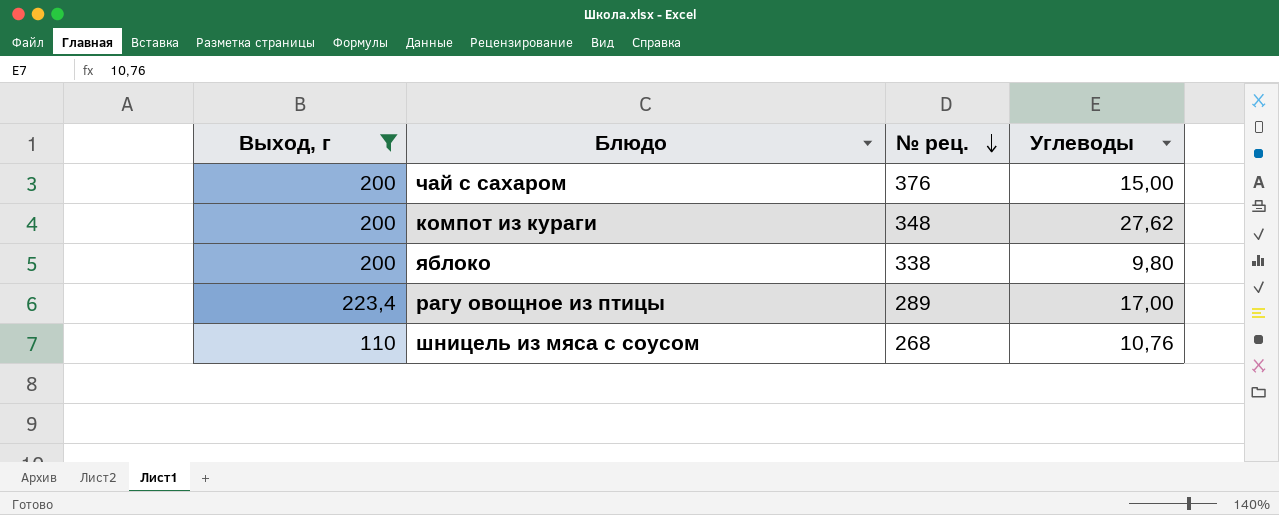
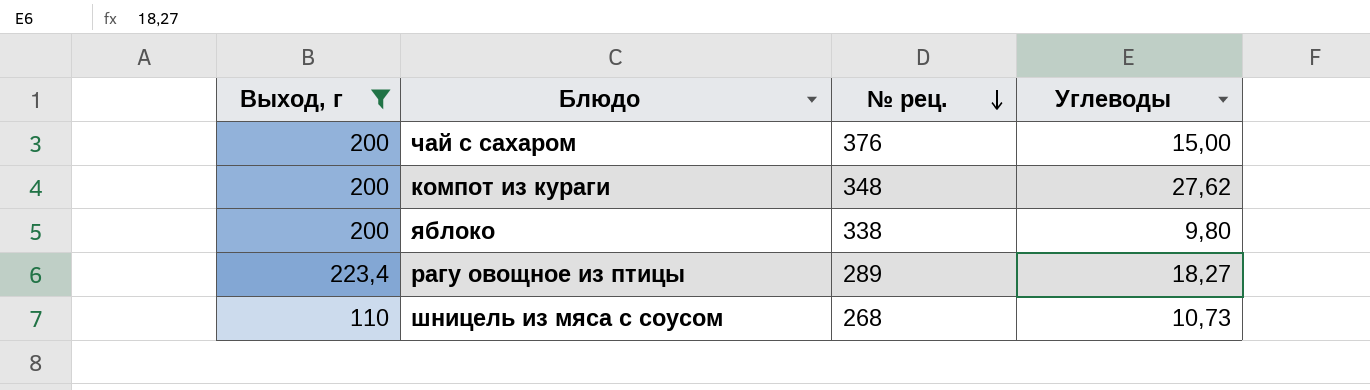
рагу овощное из птицы | Углеводы: 17,00 -> 18,27
шницель из мяса с соусом | Углеводы: 10,76 -> 10,73

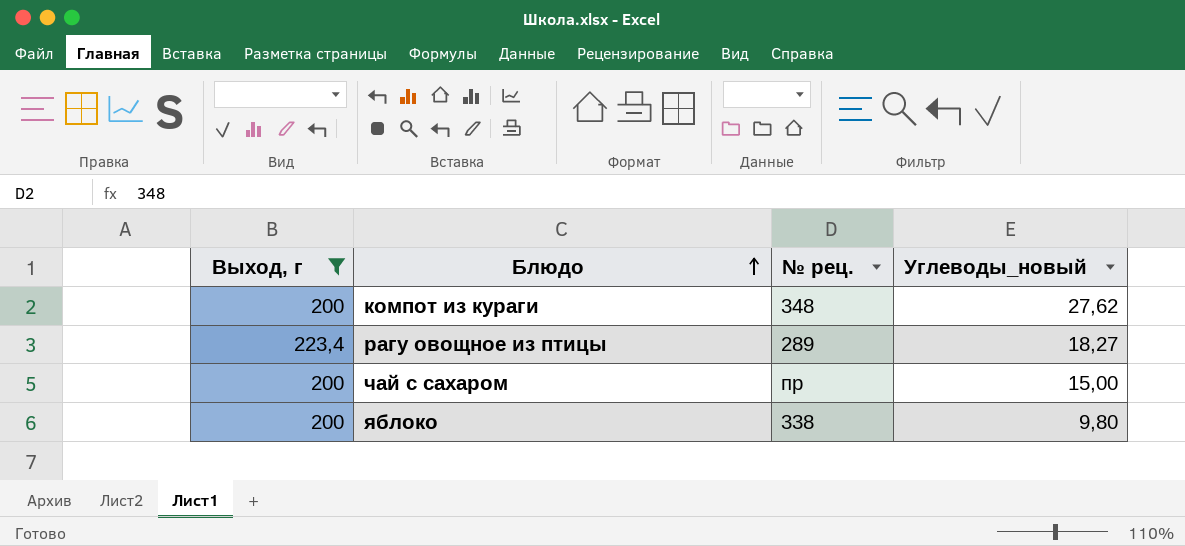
row order: № рец. descending -> Блюдо ascending
column name: Углеводы -> Углеводы_новый
row шницель из мяса с соусом: 110 | 268 | 10,73 -> none
чай с сахаром | № рец.: 376 -> пр

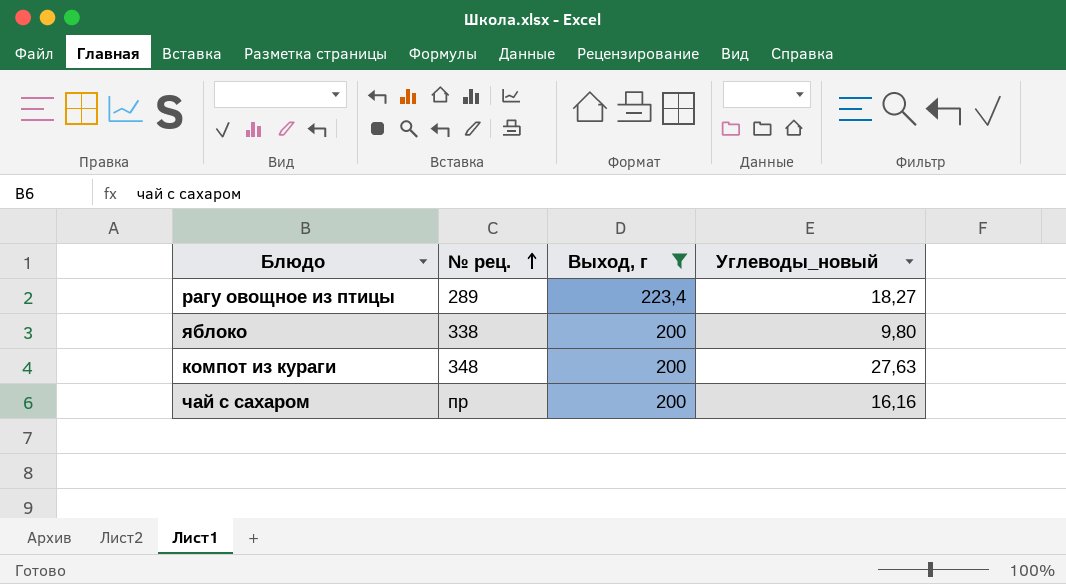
row order: Блюдо ascending -> № рец. ascending
column Выход, г | position: 1 -> 3
компот из кураги | Углеводы_новый: 27,62 -> 27,63
чай с сахаром | Углеводы_новый: 15,00 -> 16,16

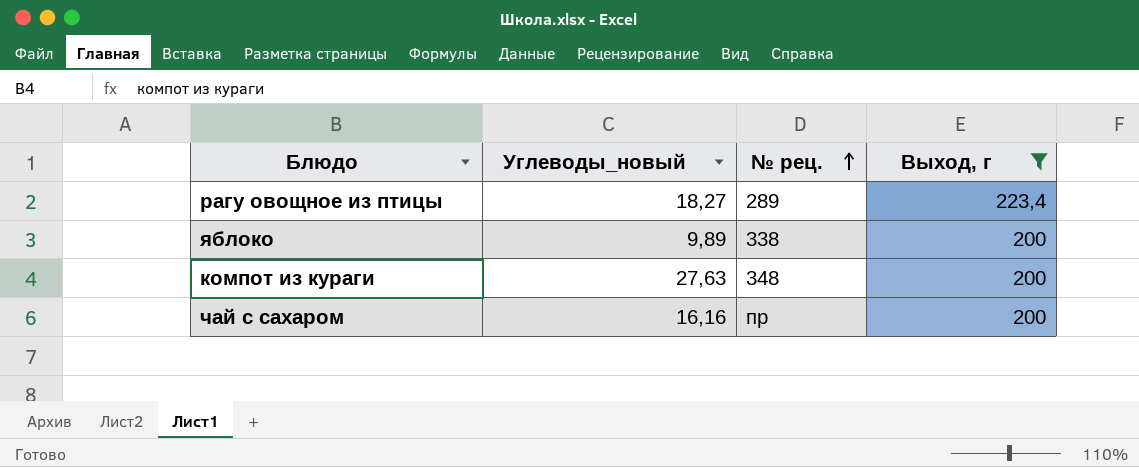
column Углеводы_новый | position: 4 -> 2
яблоко | Углеводы_новый: 9,80 -> 9,89

